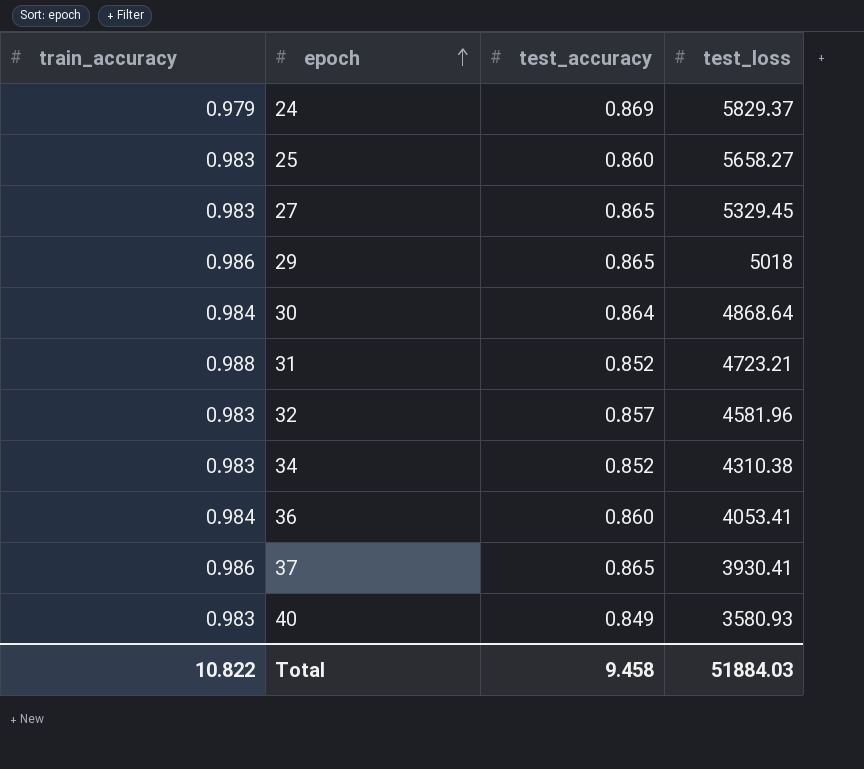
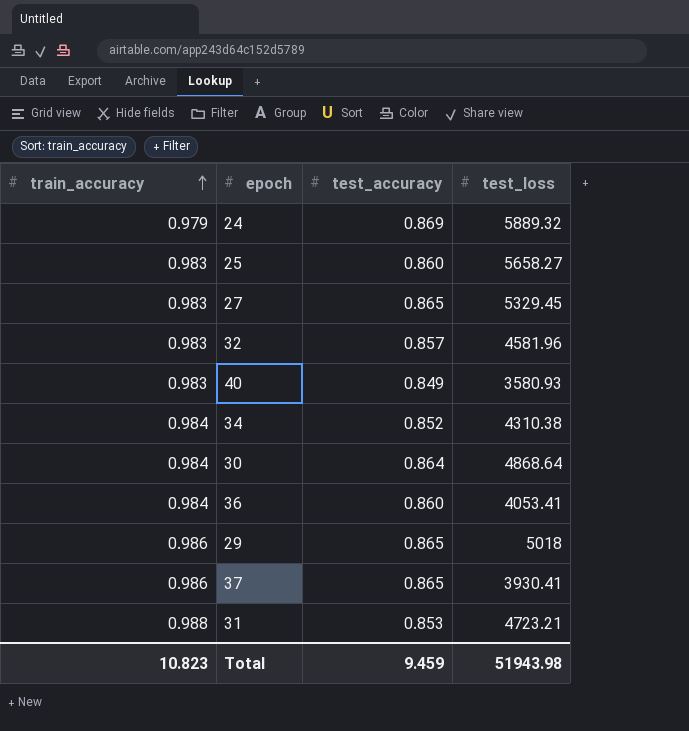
row order: epoch ascending -> train_accuracy ascending
24 | test_loss: 5829.37 -> 5889.32
34 | train_accuracy: 0.983 -> 0.984
31 | test_accuracy: 0.852 -> 0.853
Total | train_accuracy: 10.822 -> 10.823
Total | test_accuracy: 9.458 -> 9.459
Total | test_loss: 51884.03 -> 51943.98

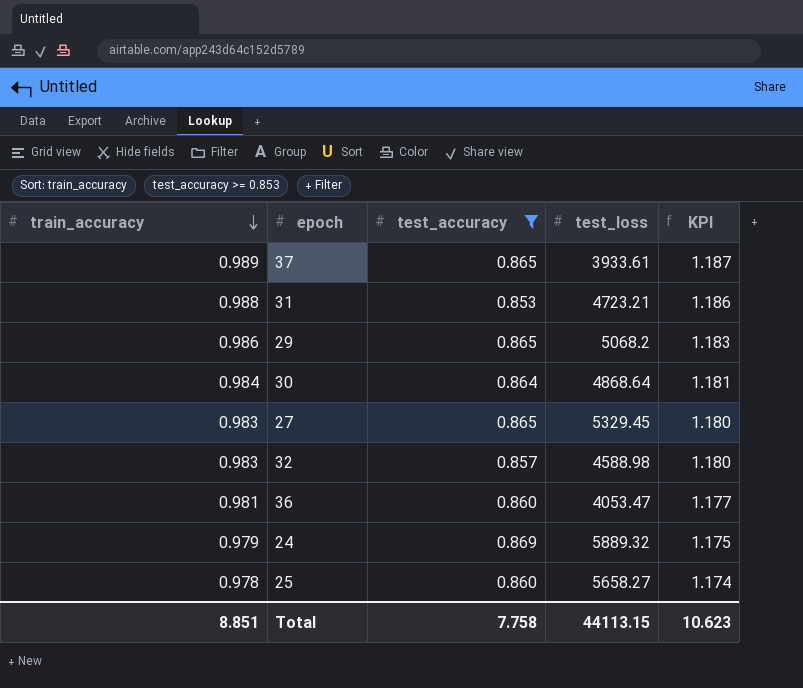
filter: none -> test_accuracy >= 0.853
row order: train_accuracy ascending -> train_accuracy descending
column KPI | formula: none -> [train_accuracy] * 1.2
37 | train_accuracy: 0.986 -> 0.989
37 | test_loss: 3930.41 -> 3933.61
29 | test_loss: 5018 -> 5068.2
32 | test_loss: 4581.96 -> 4588.98
36 | train_accuracy: 0.984 -> 0.981
36 | test_loss: 4053.41 -> 4053.47
25 | train_accuracy: 0.983 -> 0.978
Total | train_accuracy: 10.823 -> 8.851
Total | test_accuracy: 9.459 -> 7.758
Total | test_loss: 51943.98 -> 44113.15

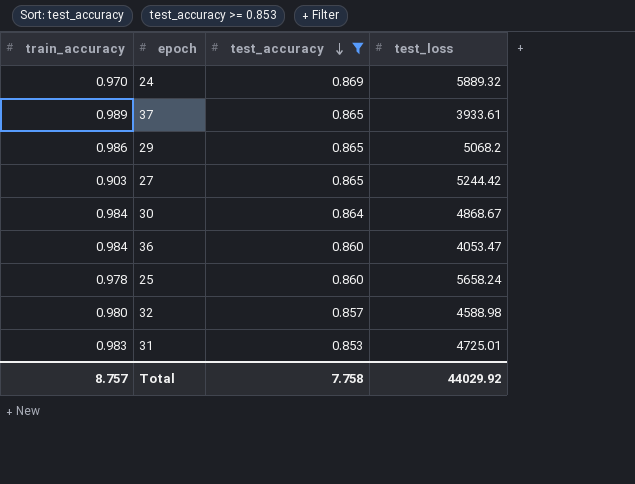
row order: train_accuracy descending -> test_accuracy descending
column KPI | formula: [train_accuracy] * 1.2 -> none
24 | train_accuracy: 0.979 -> 0.970
27 | train_accuracy: 0.983 -> 0.903
27 | test_loss: 5329.45 -> 5244.42
30 | test_loss: 4868.64 -> 4868.67
36 | train_accuracy: 0.981 -> 0.984
25 | test_loss: 5658.27 -> 5658.24
32 | train_accuracy: 0.983 -> 0.980
31 | train_accuracy: 0.988 -> 0.983
31 | test_loss: 4723.21 -> 4725.01
Total | train_accuracy: 8.851 -> 8.757
Total | test_loss: 44113.15 -> 44029.92

